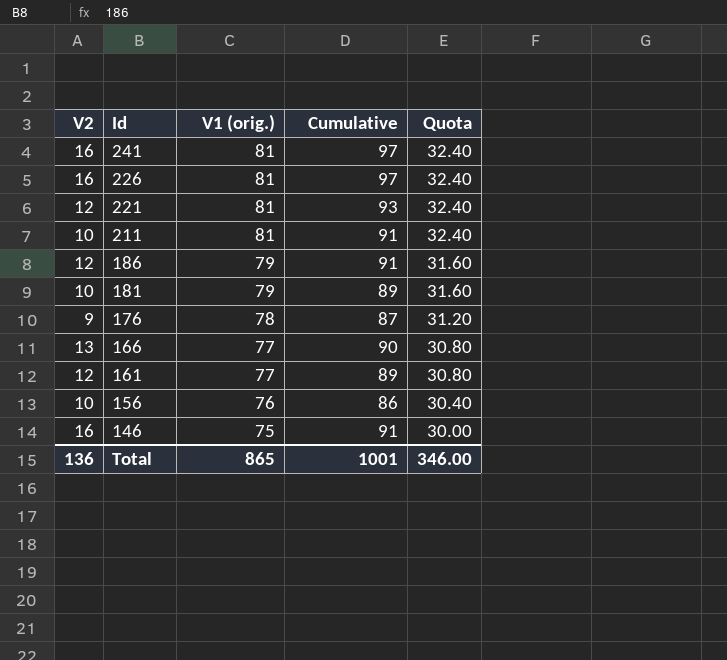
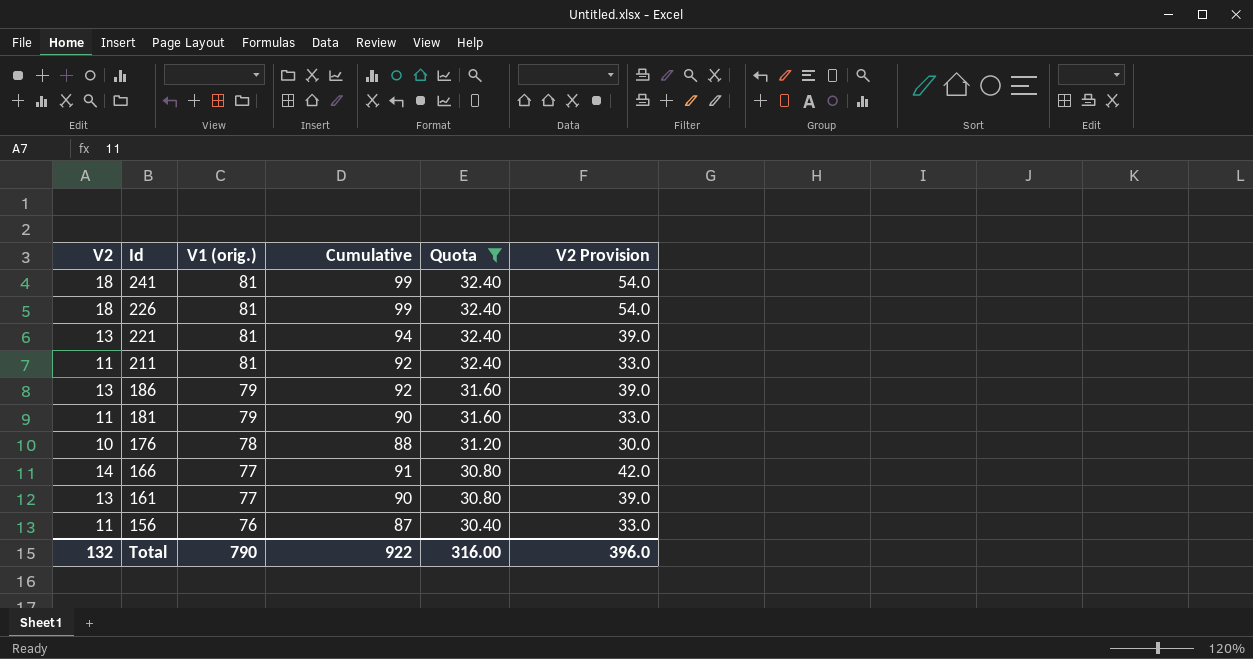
filter: none -> Quota != 30.00
column V2 Provision | formula: none -> [V2] * 3
241 | V2: 16 -> 18
241 | Cumulative: 97 -> 99
226 | V2: 16 -> 18
226 | Cumulative: 97 -> 99
221 | V2: 12 -> 13
221 | Cumulative: 93 -> 94
211 | V2: 10 -> 11
211 | Cumulative: 91 -> 92
186 | V2: 12 -> 13
186 | Cumulative: 91 -> 92
181 | V2: 10 -> 11
181 | Cumulative: 89 -> 90
176 | V2: 9 -> 10
176 | Cumulative: 87 -> 88
166 | V2: 13 -> 14
166 | Cumulative: 90 -> 91
161 | V2: 12 -> 13
161 | Cumulative: 89 -> 90
156 | V2: 10 -> 11
156 | Cumulative: 86 -> 87
Total | V2: 136 -> 132
Total | V1 (orig.): 865 -> 790
Total | Cumulative: 1001 -> 922
Total | Quota: 346.00 -> 316.00

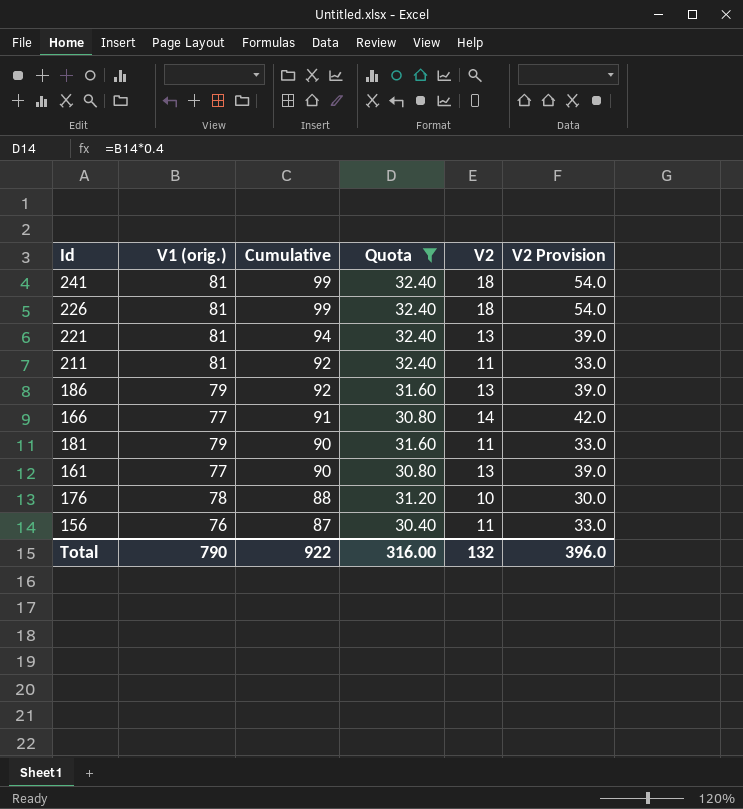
row order: Id descending -> Cumulative descending
column V2 | position: 1 -> 5

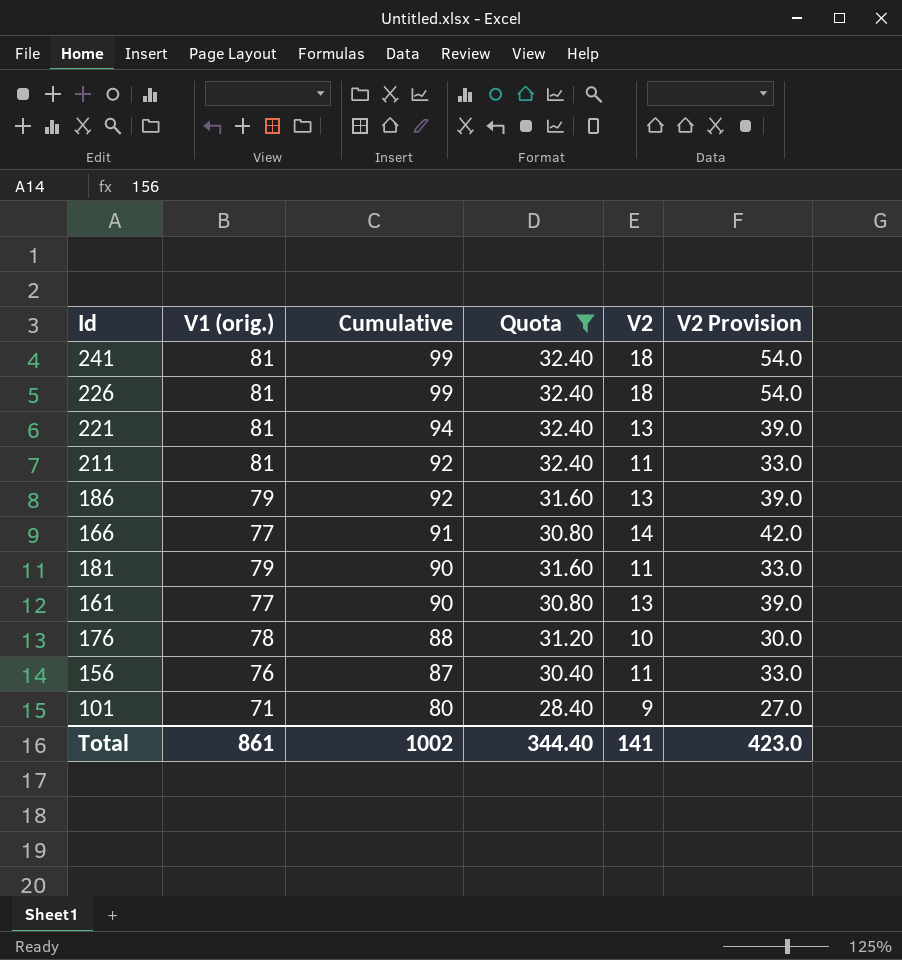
row 101: none -> 71 | 80 | 28.40 | 9 | 27.0
Total | V1 (orig.): 790 -> 861
Total | Cumulative: 922 -> 1002
Total | Quota: 316.00 -> 344.40
Total | V2: 132 -> 141
Total | V2 Provision: 396.0 -> 423.0

